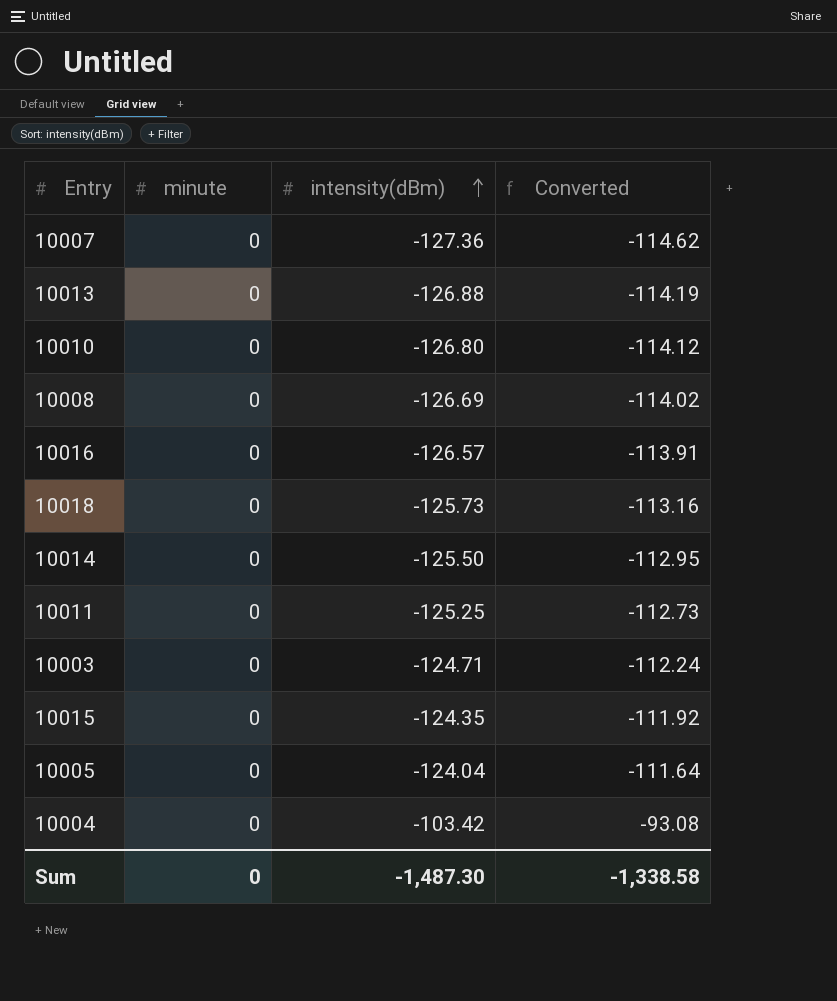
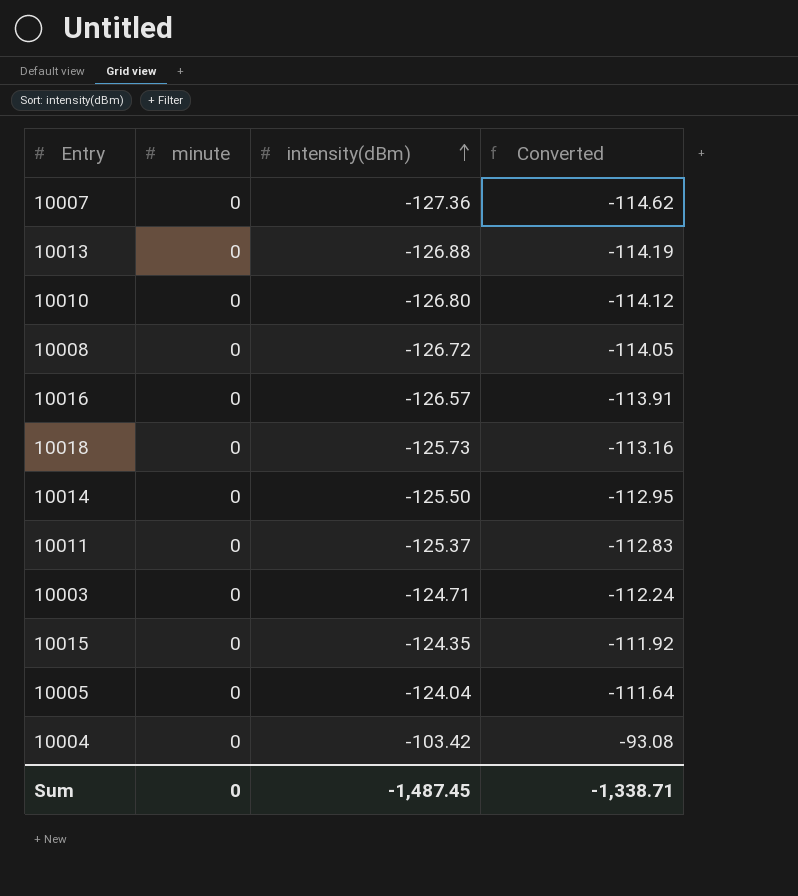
10008 | intensity(dBm): -126.69 -> -126.72
10008 | Converted: -114.02 -> -114.05
10011 | intensity(dBm): -125.25 -> -125.37
10011 | Converted: -112.73 -> -112.83
Sum | intensity(dBm): -1,487.30 -> -1,487.45
Sum | Converted: -1,338.58 -> -1,338.71

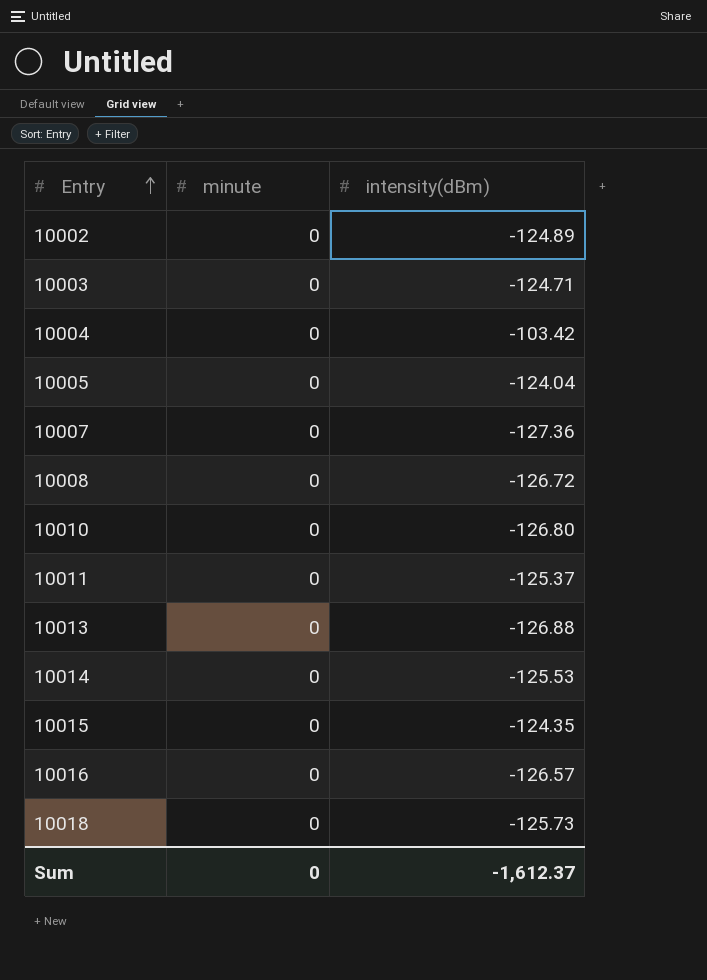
row order: intensity(dBm) ascending -> Entry ascending
column Converted | formula: [intensity(dBm)] * 0.9 -> none
row 10002: none -> 0 | -124.89
10014 | intensity(dBm): -125.50 -> -125.53
Sum | intensity(dBm): -1,487.45 -> -1,612.37

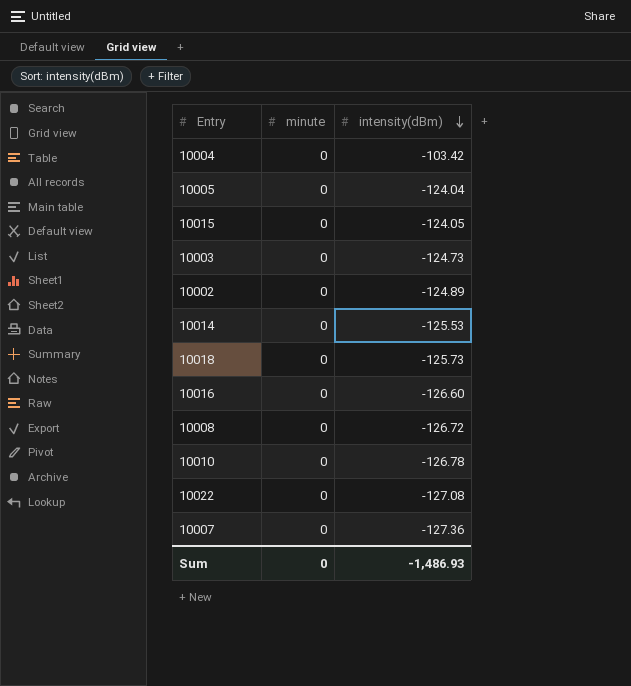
row order: Entry ascending -> intensity(dBm) descending
row 10011: 0 | -125.37 -> none
row 10013: 0 | -126.88 -> none
10015 | intensity(dBm): -124.35 -> -124.05
10003 | intensity(dBm): -124.71 -> -124.73
10016 | intensity(dBm): -126.57 -> -126.60
10010 | intensity(dBm): -126.80 -> -126.78
row 10022: none -> 0 | -127.08
Sum | intensity(dBm): -1,612.37 -> -1,486.93

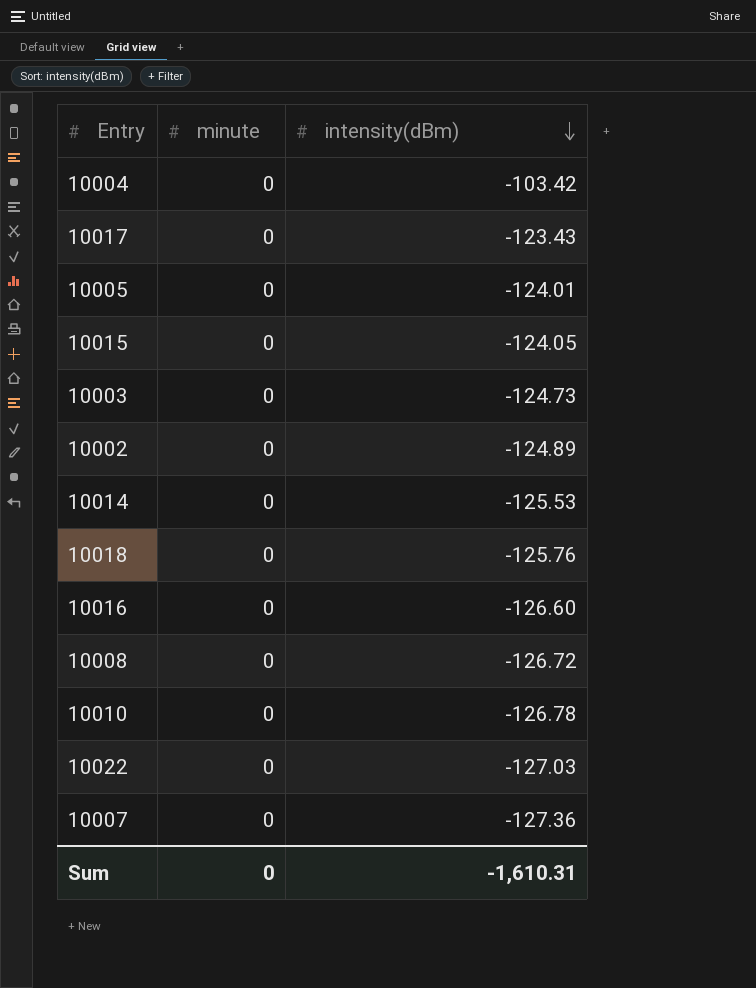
row 10017: none -> 0 | -123.43
10005 | intensity(dBm): -124.04 -> -124.01
10018 | intensity(dBm): -125.73 -> -125.76
10022 | intensity(dBm): -127.08 -> -127.03
Sum | intensity(dBm): -1,486.93 -> -1,610.31

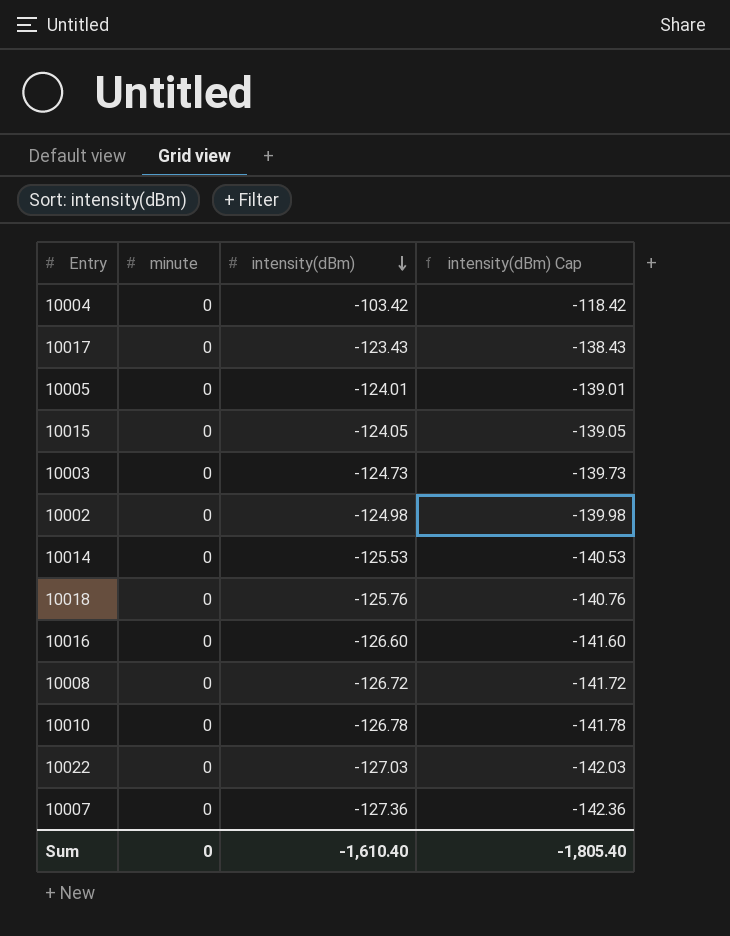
column intensity(dBm) Cap | formula: none -> [intensity(dBm)] - 15
10002 | intensity(dBm): -124.89 -> -124.98
Sum | intensity(dBm): -1,610.31 -> -1,610.40

